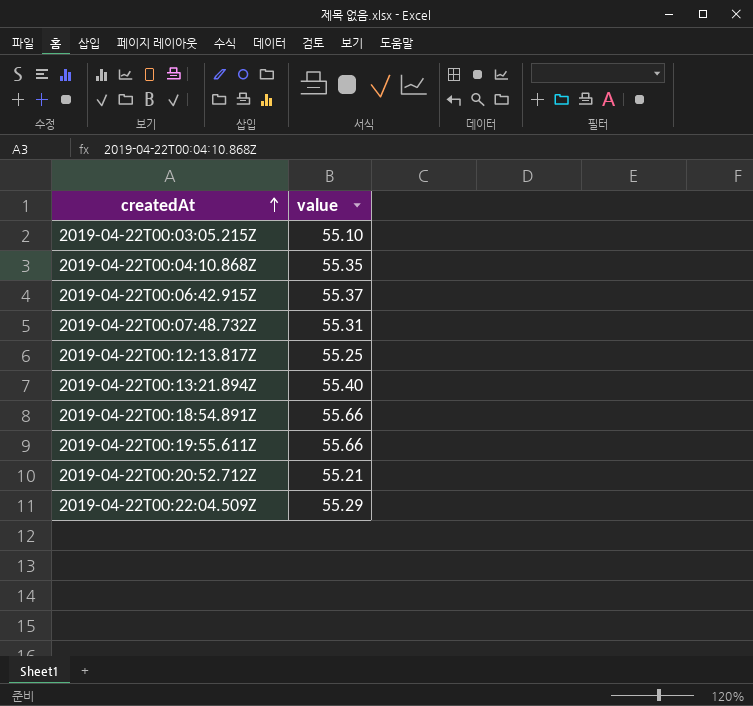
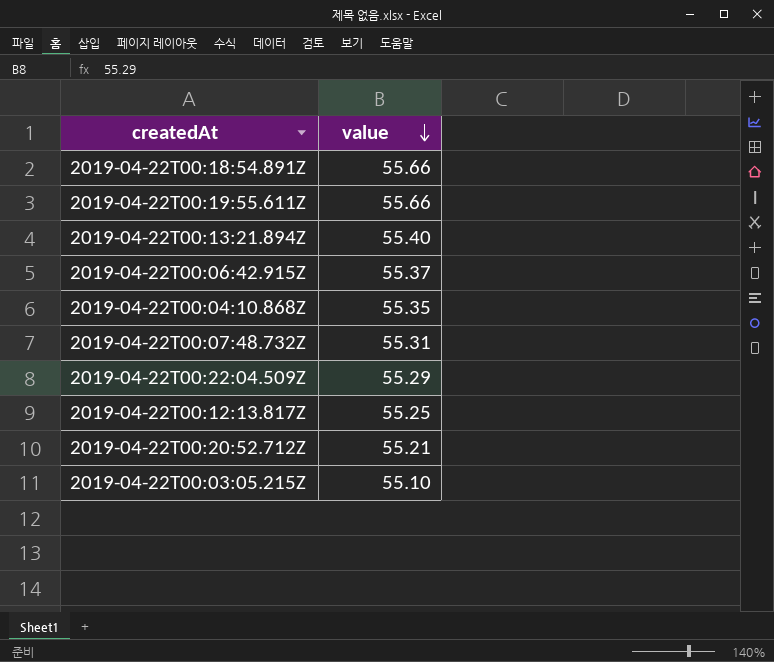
row order: createdAt ascending -> value descending

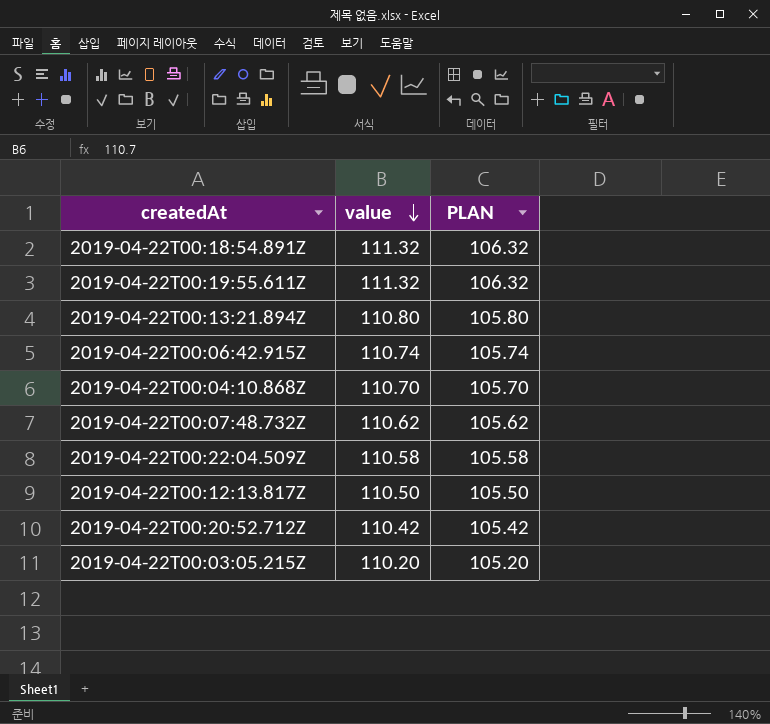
column PLAN | formula: none -> [value] - 5
2019-04-22T00:18:54.891Z | value: 55.66 -> 111.32
2019-04-22T00:19:55.611Z | value: 55.66 -> 111.32
2019-04-22T00:13:21.894Z | value: 55.40 -> 110.80
2019-04-22T00:06:42.915Z | value: 55.37 -> 110.74
2019-04-22T00:04:10.868Z | value: 55.35 -> 110.70
2019-04-22T00:07:48.732Z | value: 55.31 -> 110.62
2019-04-22T00:22:04.509Z | value: 55.29 -> 110.58
2019-04-22T00:12:13.817Z | value: 55.25 -> 110.50
2019-04-22T00:20:52.712Z | value: 55.21 -> 110.42
2019-04-22T00:03:05.215Z | value: 55.10 -> 110.20

